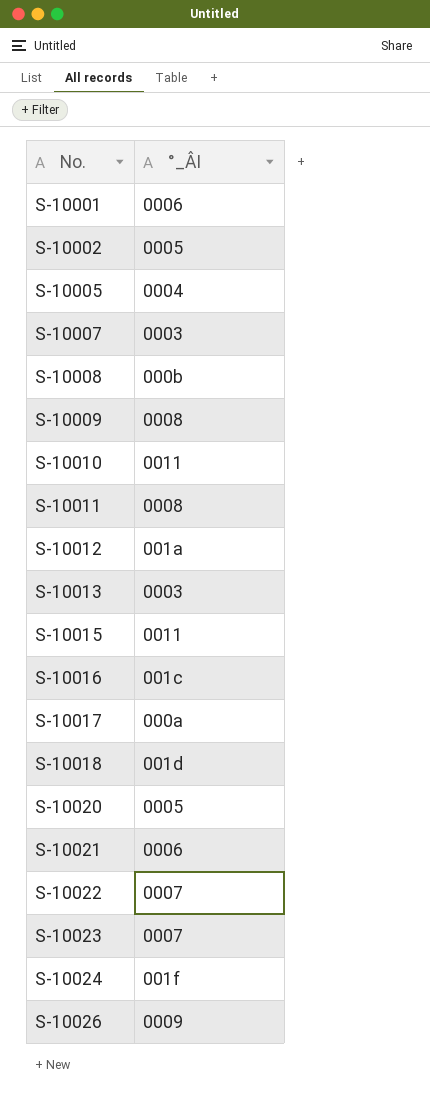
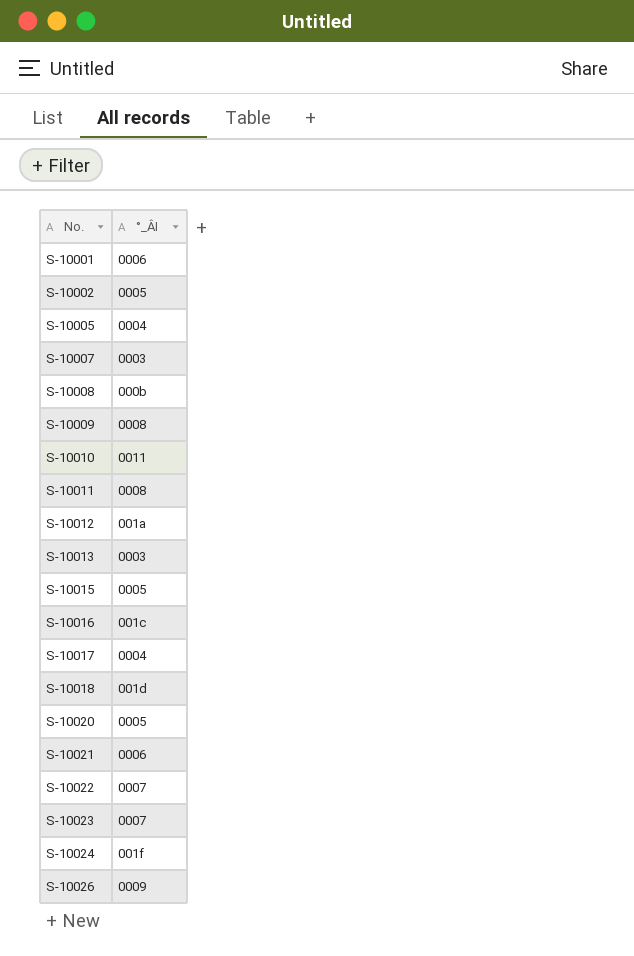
S-10015 | °_ÂI: 0011 -> 0005
S-10017 | °_ÂI: 000a -> 0004

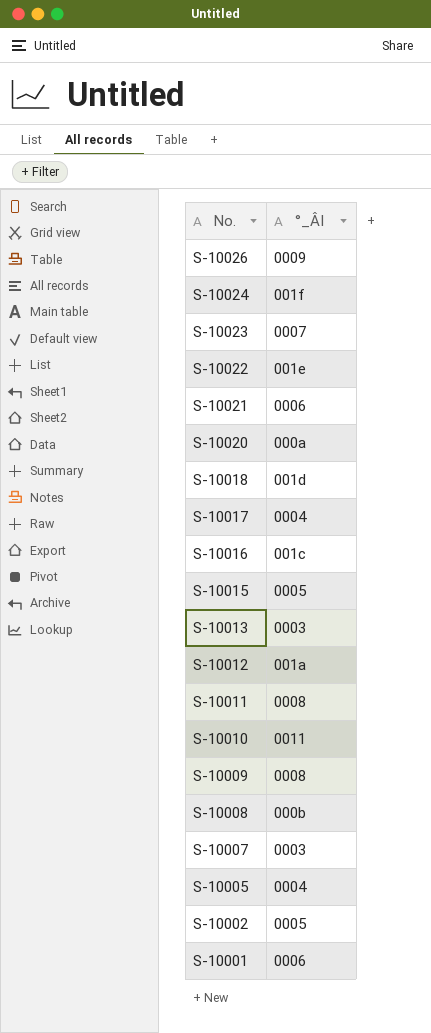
row order: No. ascending -> No. descending
S-10022 | °_ÂI: 0007 -> 001e
S-10020 | °_ÂI: 0005 -> 000a

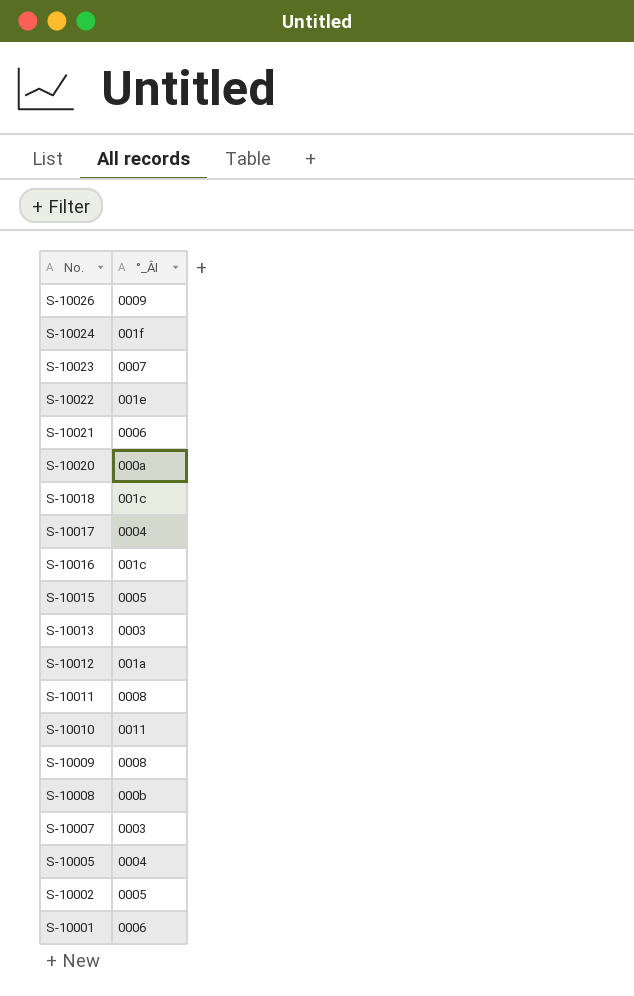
S-10018 | °_ÂI: 001d -> 001c

